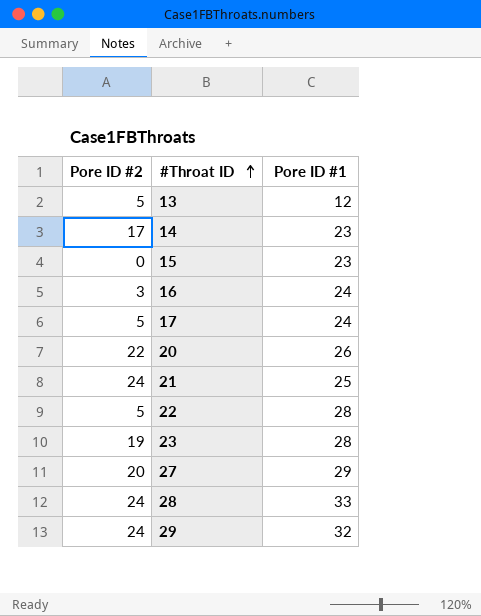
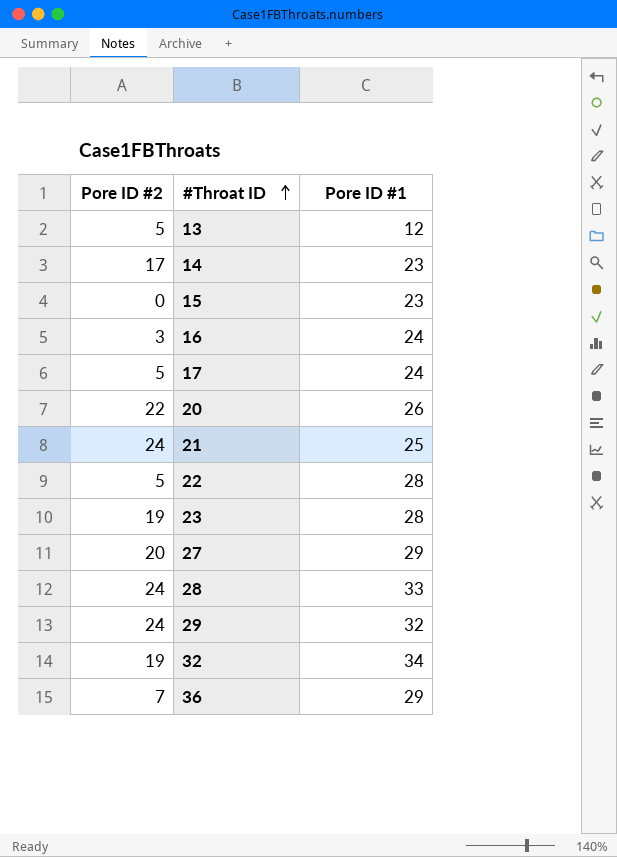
row 32: none -> 19 | 34
row 36: none -> 7 | 29

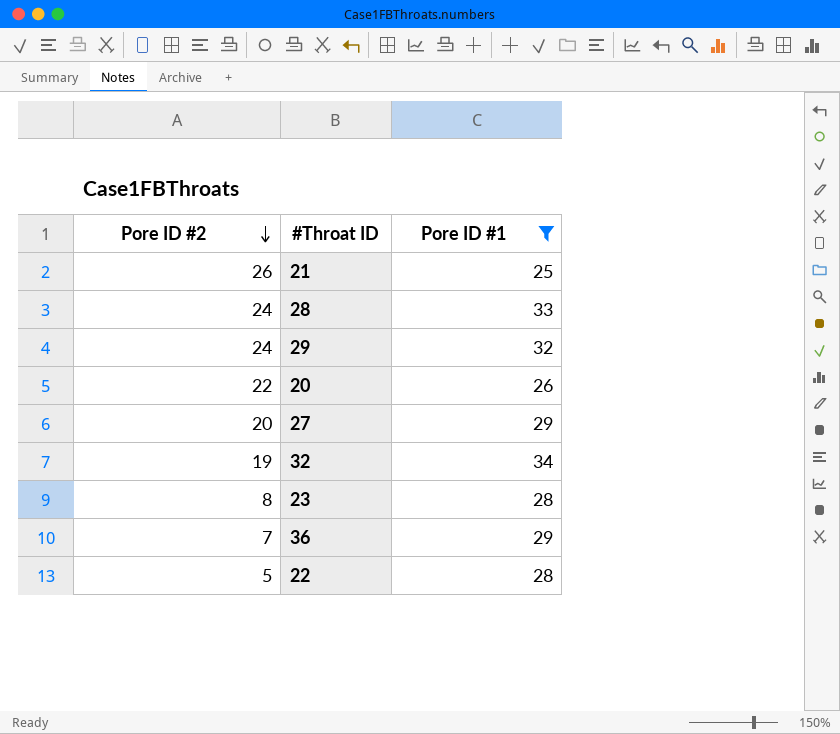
filter: none -> Pore ID #1 >= 25
row order: #Throat ID ascending -> Pore ID #2 descending
21 | Pore ID #2: 24 -> 26
23 | Pore ID #2: 19 -> 8

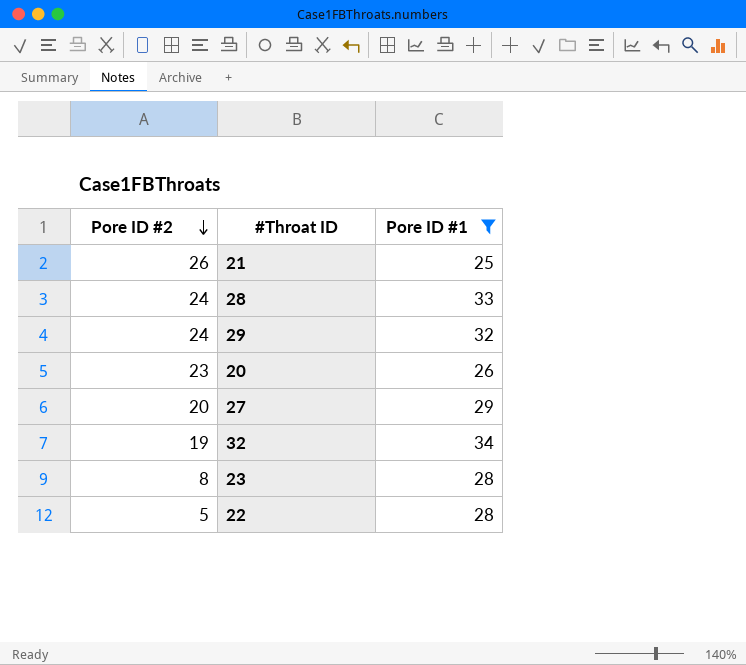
row 36: 7 | 29 -> none
20 | Pore ID #2: 22 -> 23

